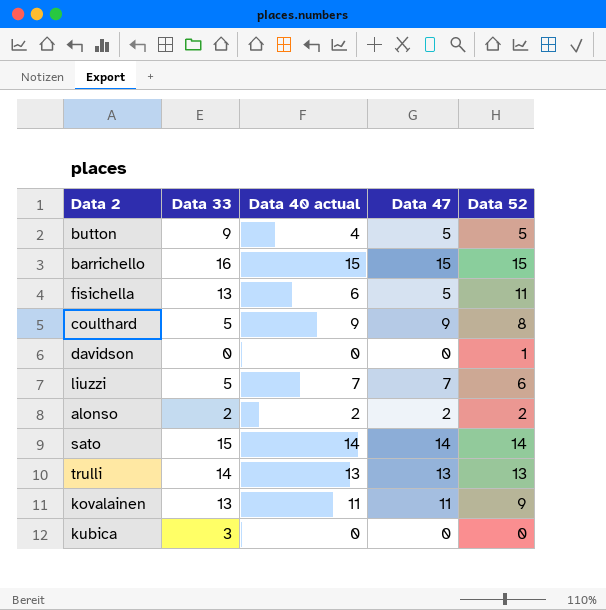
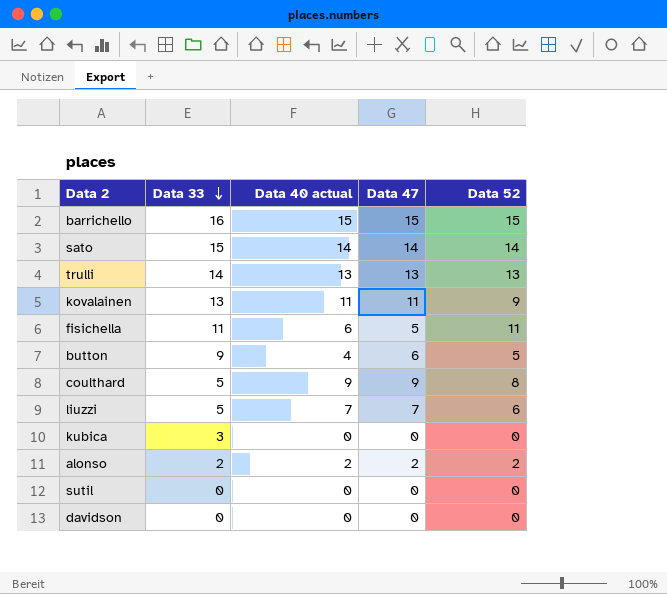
row order: none -> Data 33 descending
fisichella | Data 33: 13 -> 11
button | Data 47: 5 -> 6
row sutil: none -> 0 | 0 | 0 | 0
davidson | Data 52: 1 -> 0

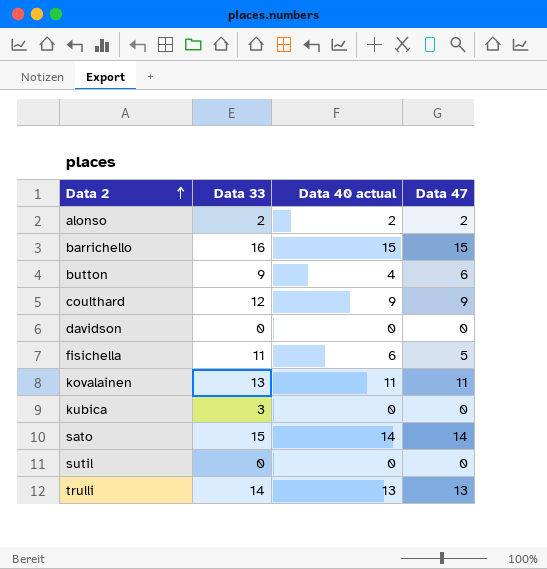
row order: Data 33 descending -> Data 2 ascending
column Data 52 | position: 5 -> none
row liuzzi: 5 | 7 | 7 | 6 -> none
coulthard | Data 33: 5 -> 12

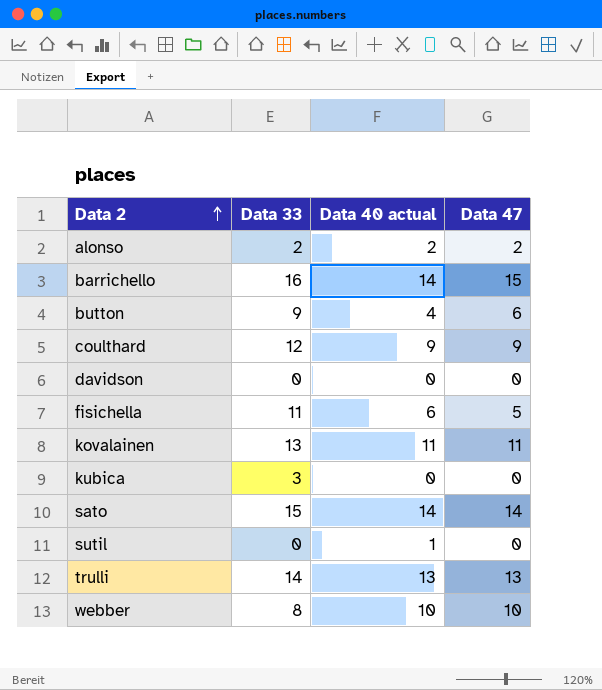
barrichello | Data 40 actual: 15 -> 14
sutil | Data 40 actual: 0 -> 1
row webber: none -> 8 | 10 | 10

